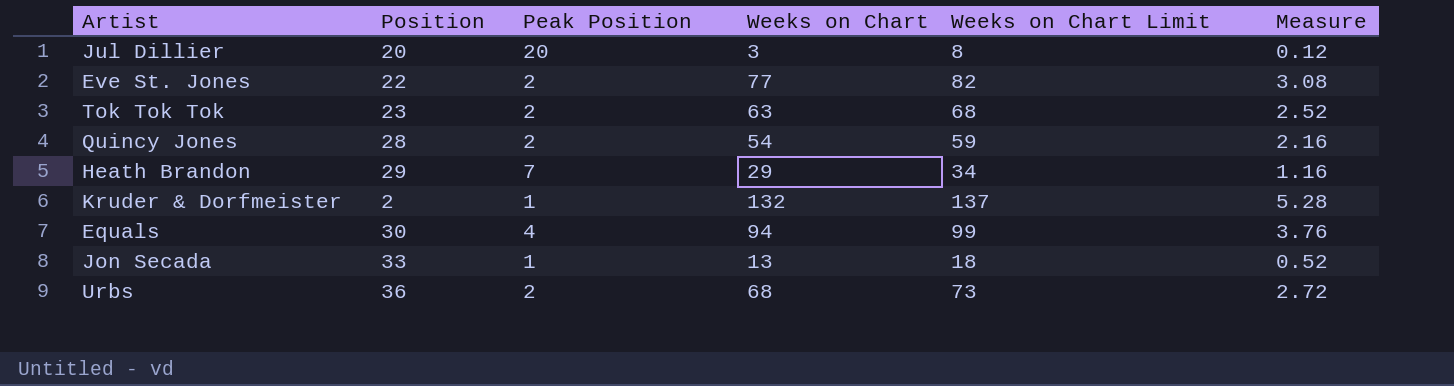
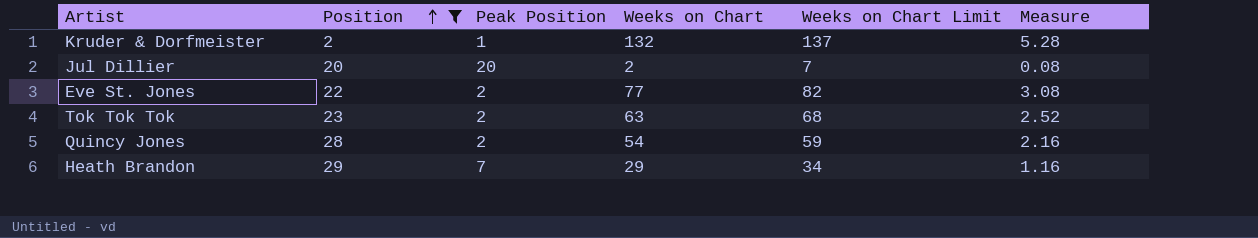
filter: none -> Position <= 29
row order: none -> Position ascending
Jul Dillier | Weeks on Chart: 3 -> 2
Jul Dillier | Weeks on Chart Limit: 8 -> 7
Jul Dillier | Measure: 0.12 -> 0.08

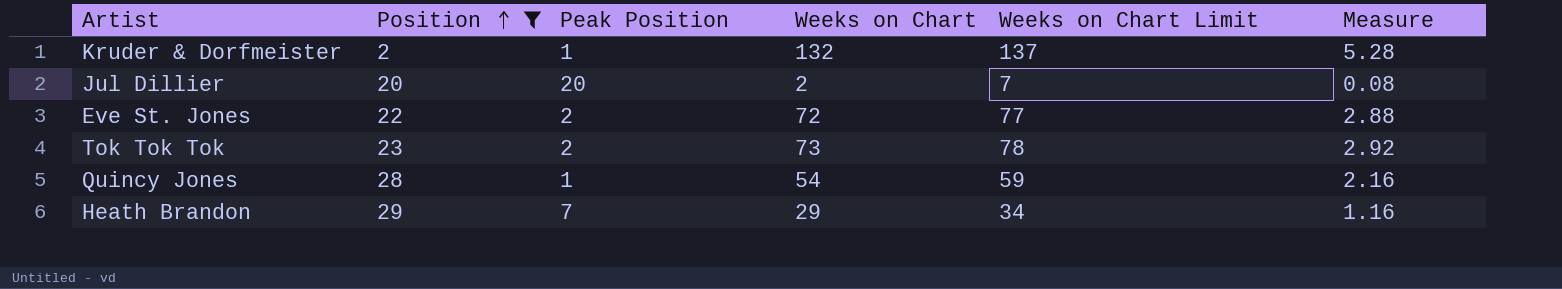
Eve St. Jones | Weeks on Chart: 77 -> 72
Eve St. Jones | Weeks on Chart Limit: 82 -> 77
Eve St. Jones | Measure: 3.08 -> 2.88
Tok Tok Tok | Weeks on Chart: 63 -> 73
Tok Tok Tok | Weeks on Chart Limit: 68 -> 78
Tok Tok Tok | Measure: 2.52 -> 2.92
Quincy Jones | Peak Position: 2 -> 1

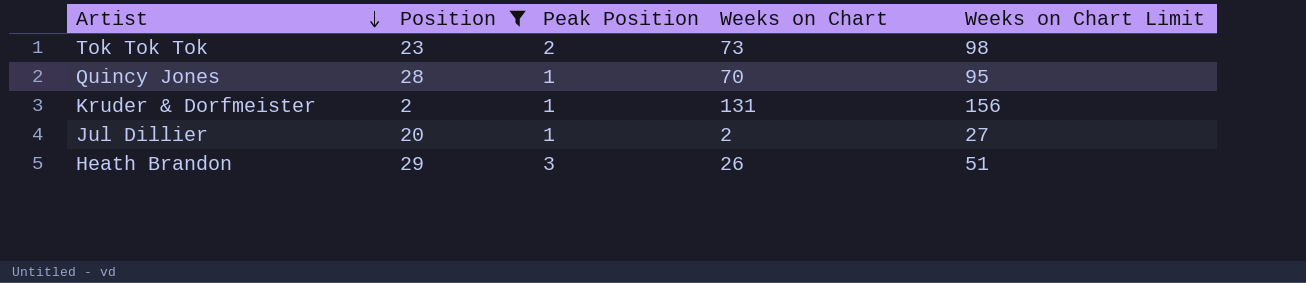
row order: Position ascending -> Artist descending
column Measure | formula: [Weeks on Chart] * 0.04 -> none
column Weeks on Chart Limit | formula: [Weeks on Chart] + 5 -> [Weeks on Chart] + 25
row Eve St. Jones: 22 | 2 | 72 | 77 | 2.88 -> none
Quincy Jones | Weeks on Chart: 54 -> 70
Kruder & Dorfmeister | Weeks on Chart: 132 -> 131
Jul Dillier | Peak Position: 20 -> 1
Heath Brandon | Peak Position: 7 -> 3
Heath Brandon | Weeks on Chart: 29 -> 26

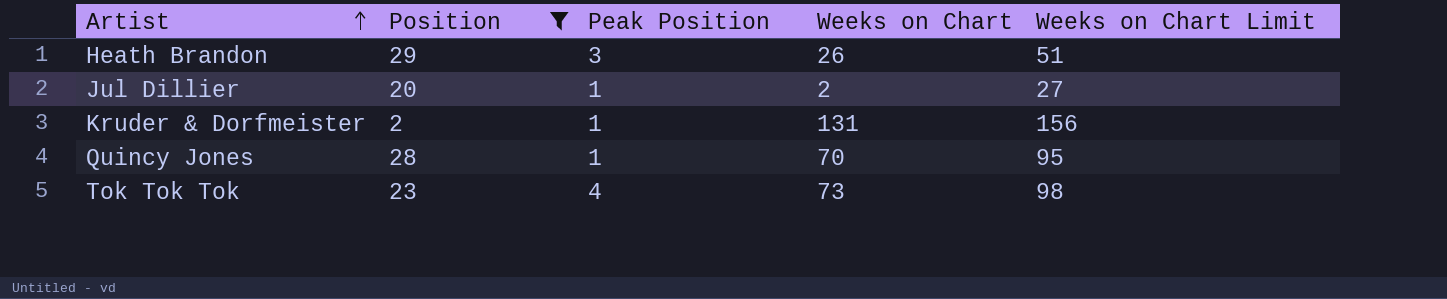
row order: Artist descending -> Artist ascending
Tok Tok Tok | Peak Position: 2 -> 4

